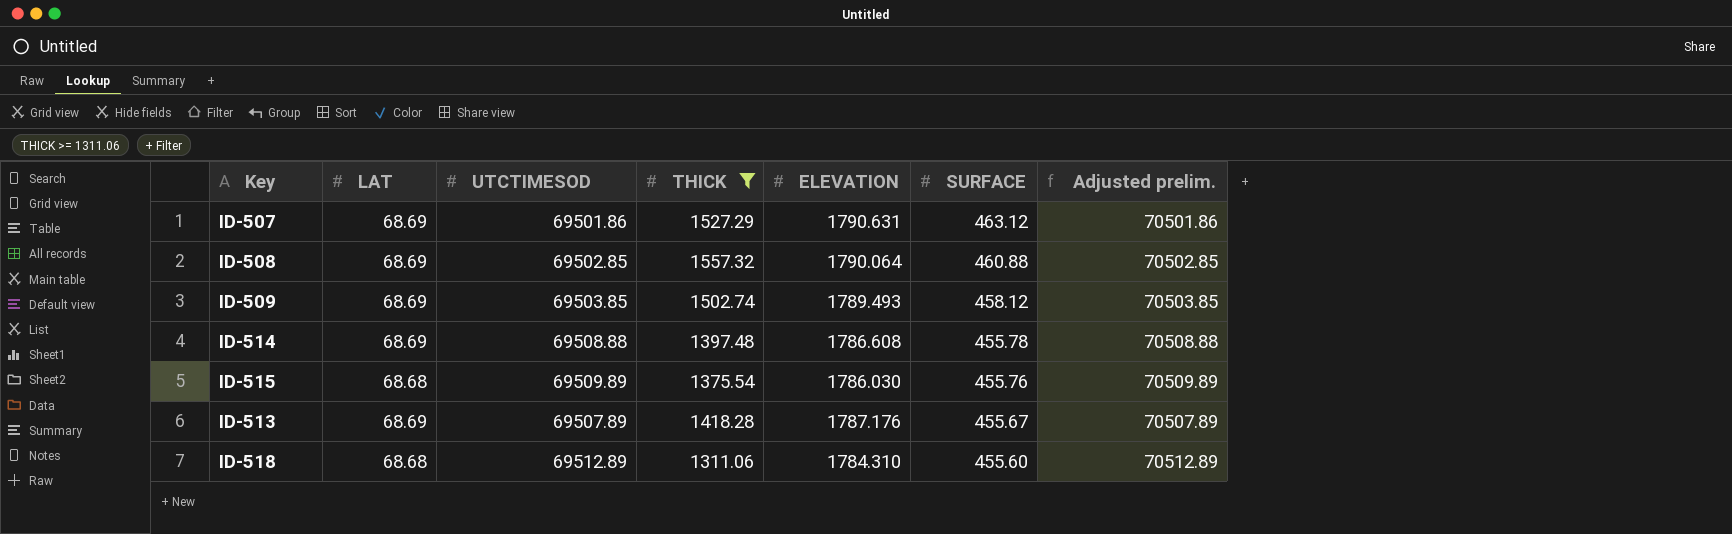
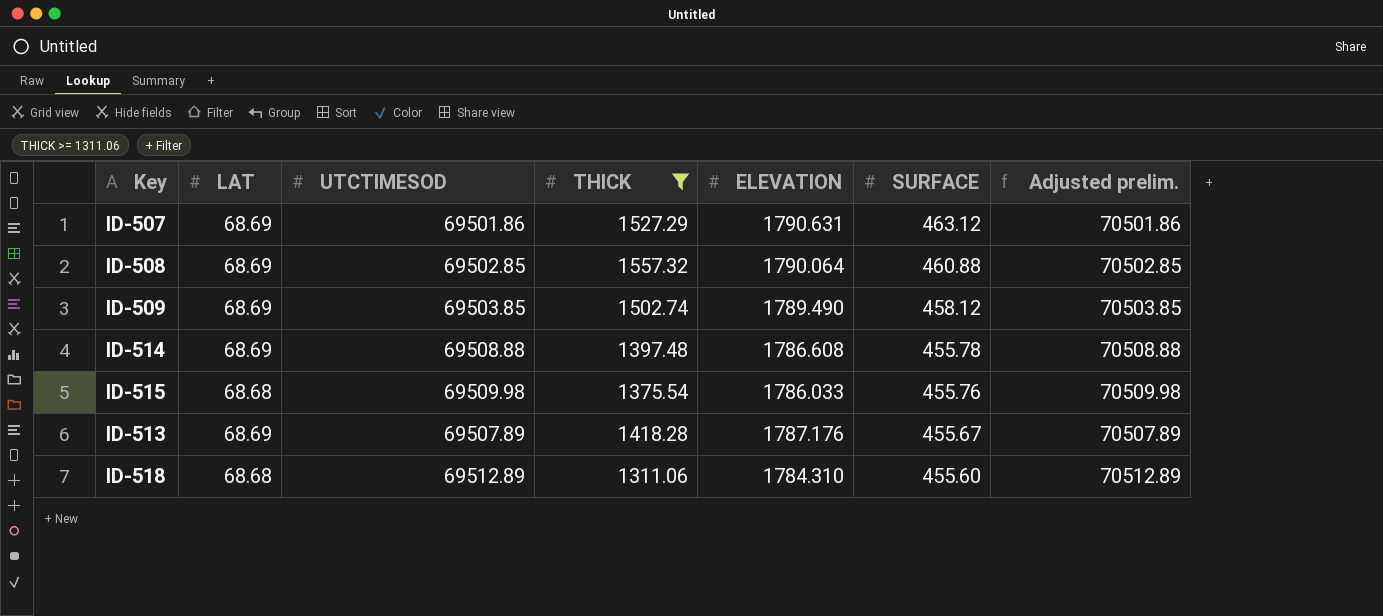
ID-509 | ELEVATION: 1789.493 -> 1789.490
ID-515 | UTCTIMESOD: 69509.89 -> 69509.98
ID-515 | ELEVATION: 1786.030 -> 1786.033
ID-515 | Adjusted prelim.: 70509.89 -> 70509.98

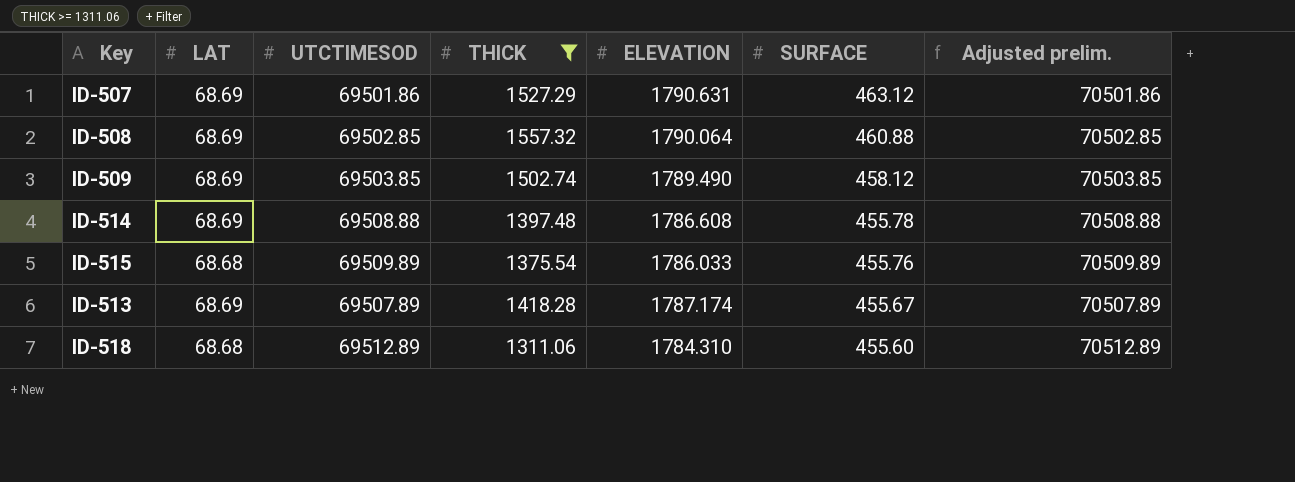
ID-515 | UTCTIMESOD: 69509.98 -> 69509.89
ID-515 | Adjusted prelim.: 70509.98 -> 70509.89
ID-513 | ELEVATION: 1787.176 -> 1787.174

